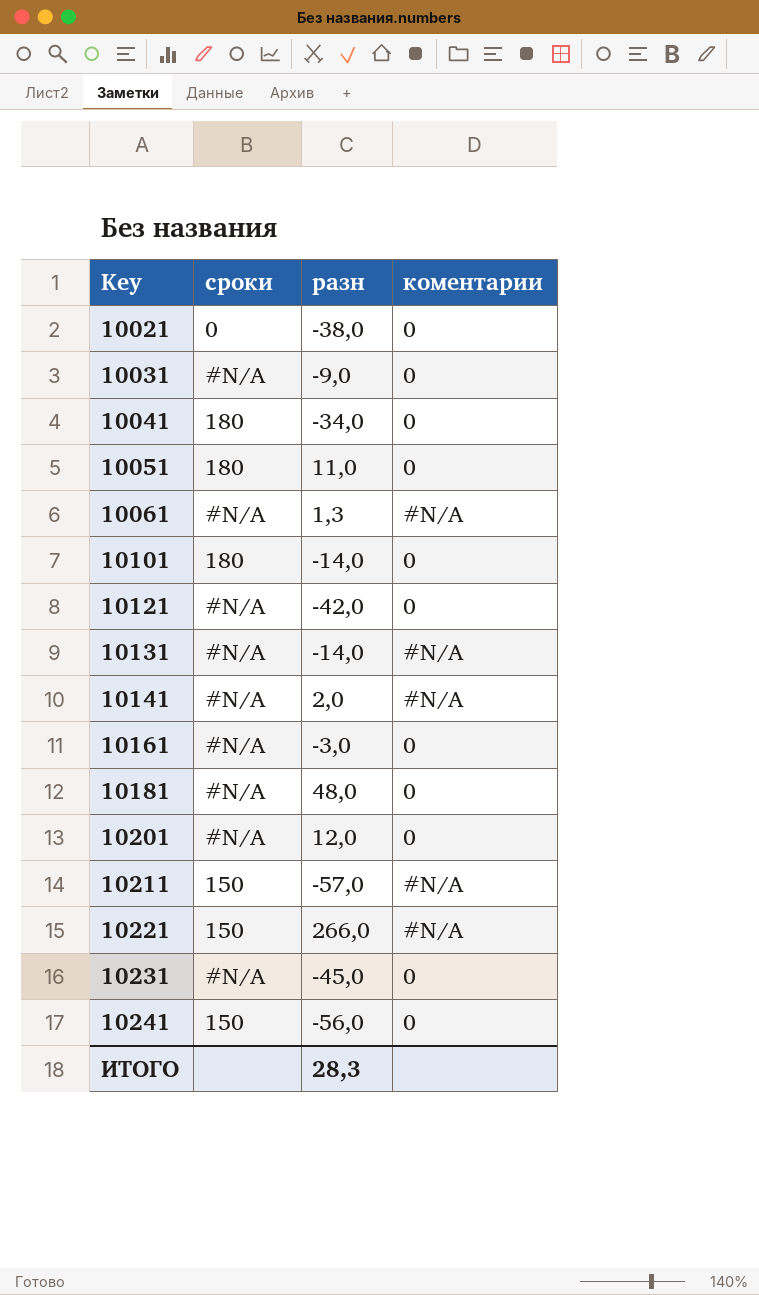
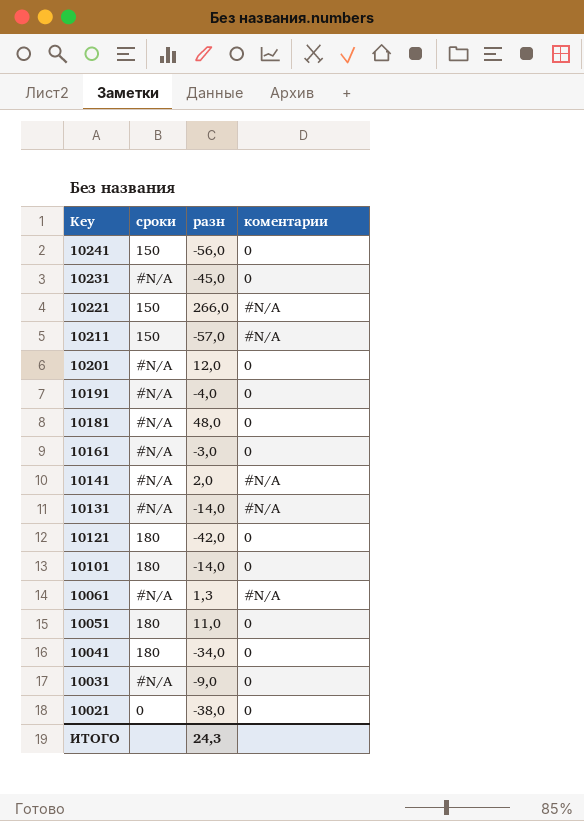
row order: Key ascending -> Key descending
row 10191: none -> #N/A | -4,0 | 0
10121 | сроки: #N/A -> 180
ИТОГО | разн: 28,3 -> 24,3

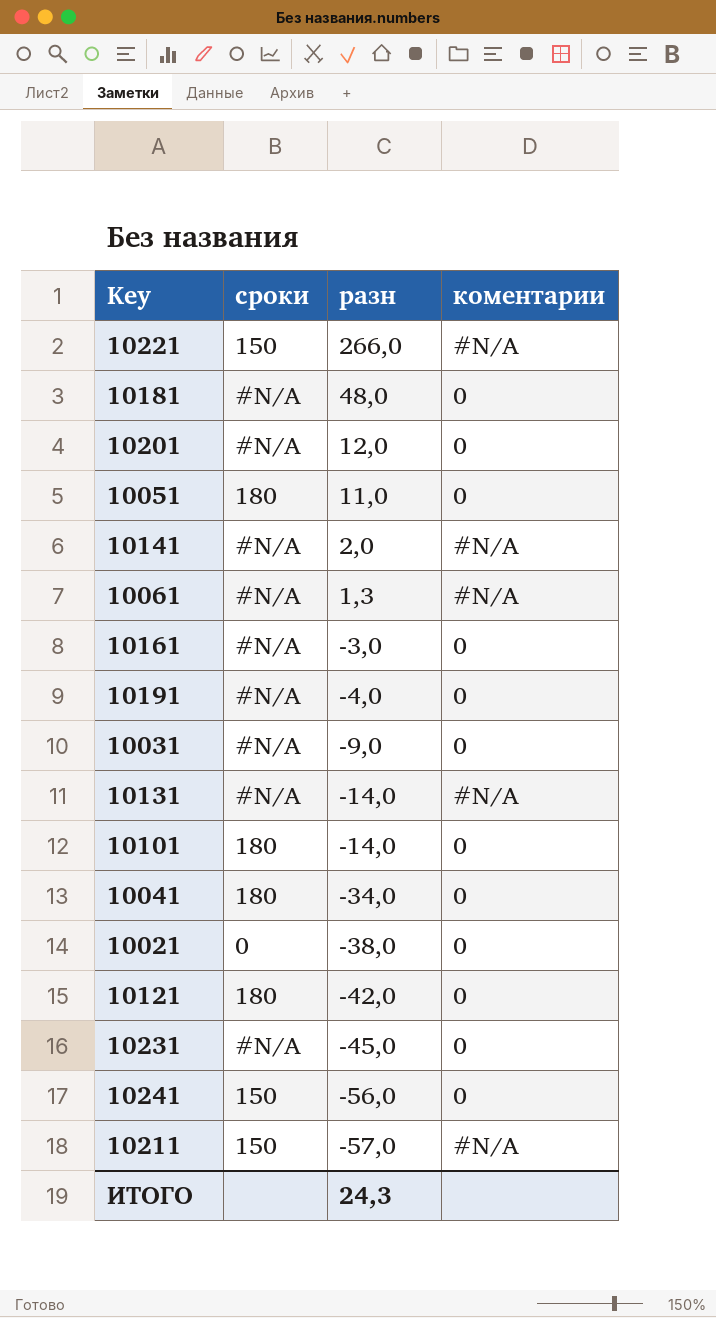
row order: Key descending -> разн descending

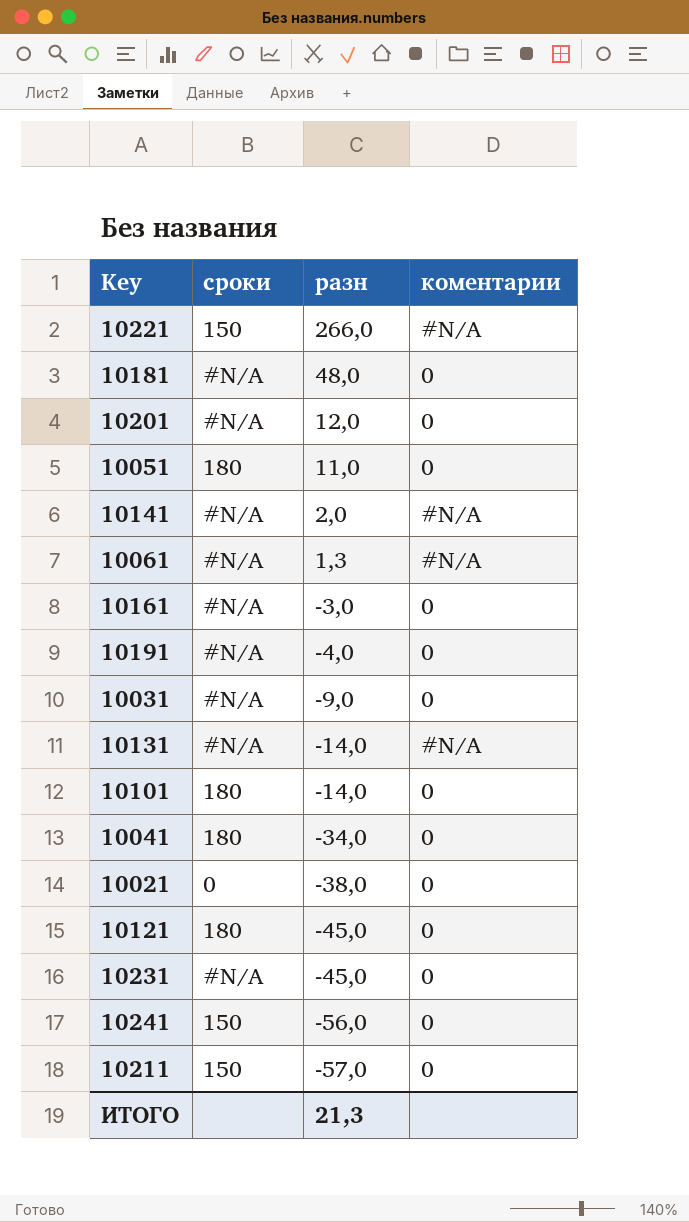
10121 | разн: -42,0 -> -45,0
10211 | коментарии: #N/A -> 0
ИТОГО | разн: 24,3 -> 21,3

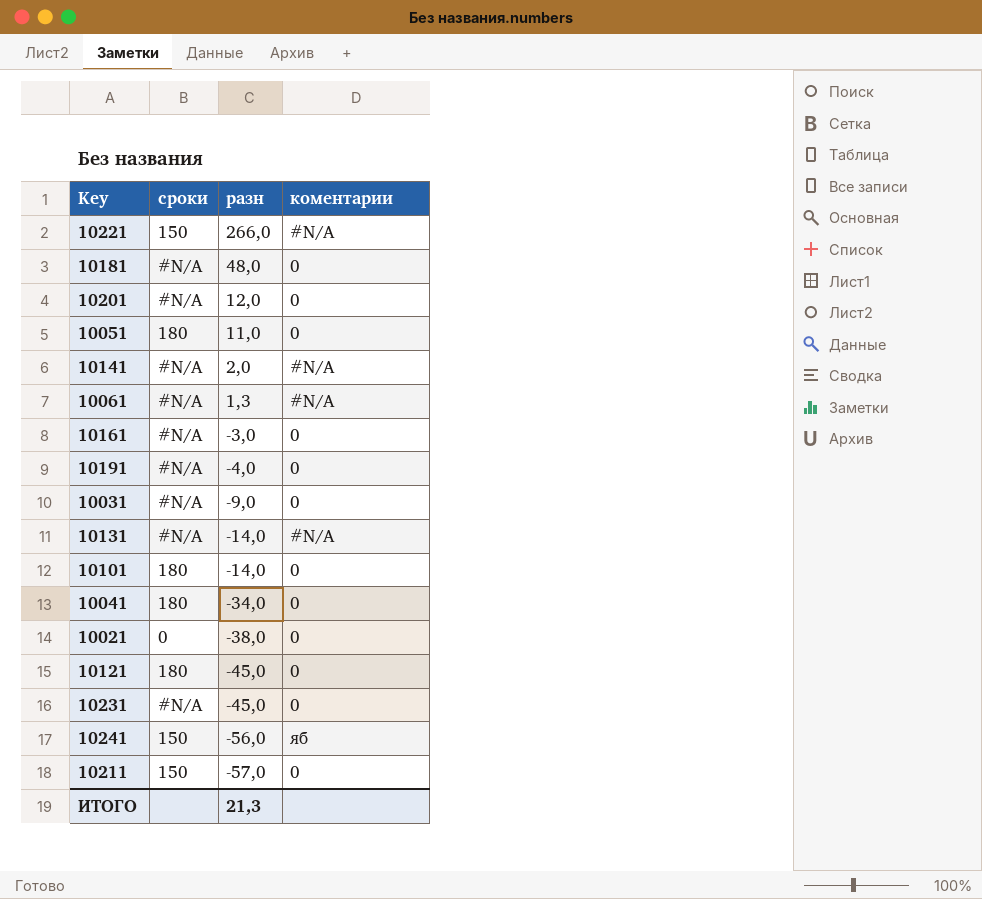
10241 | коментарии: 0 -> яб

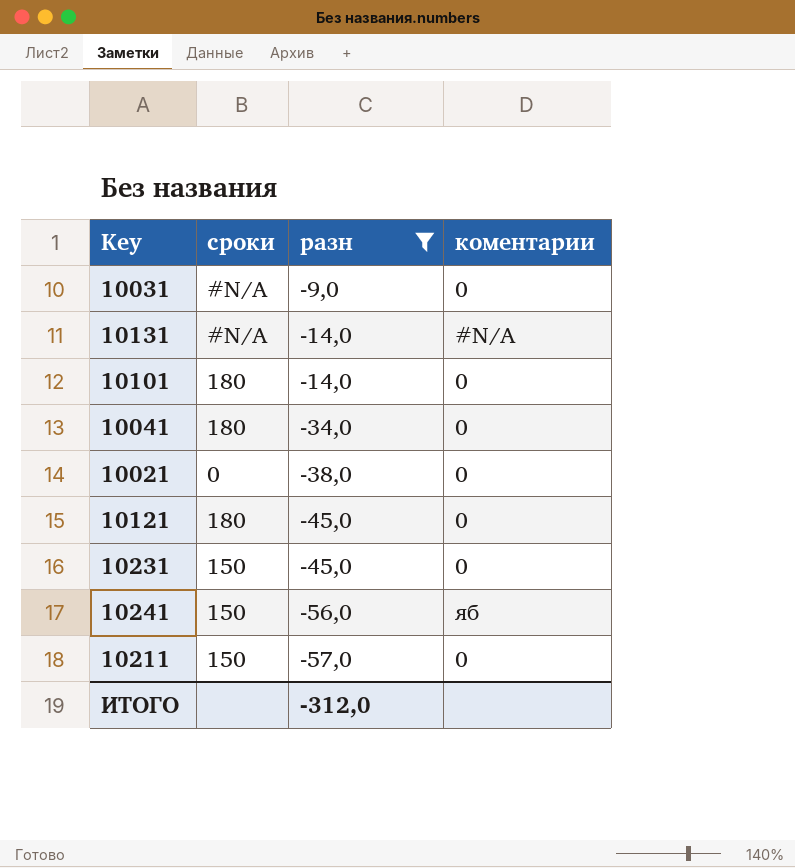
filter: none -> разн <= -9,0
10231 | сроки: #N/A -> 150
ИТОГО | разн: 21,3 -> -312,0

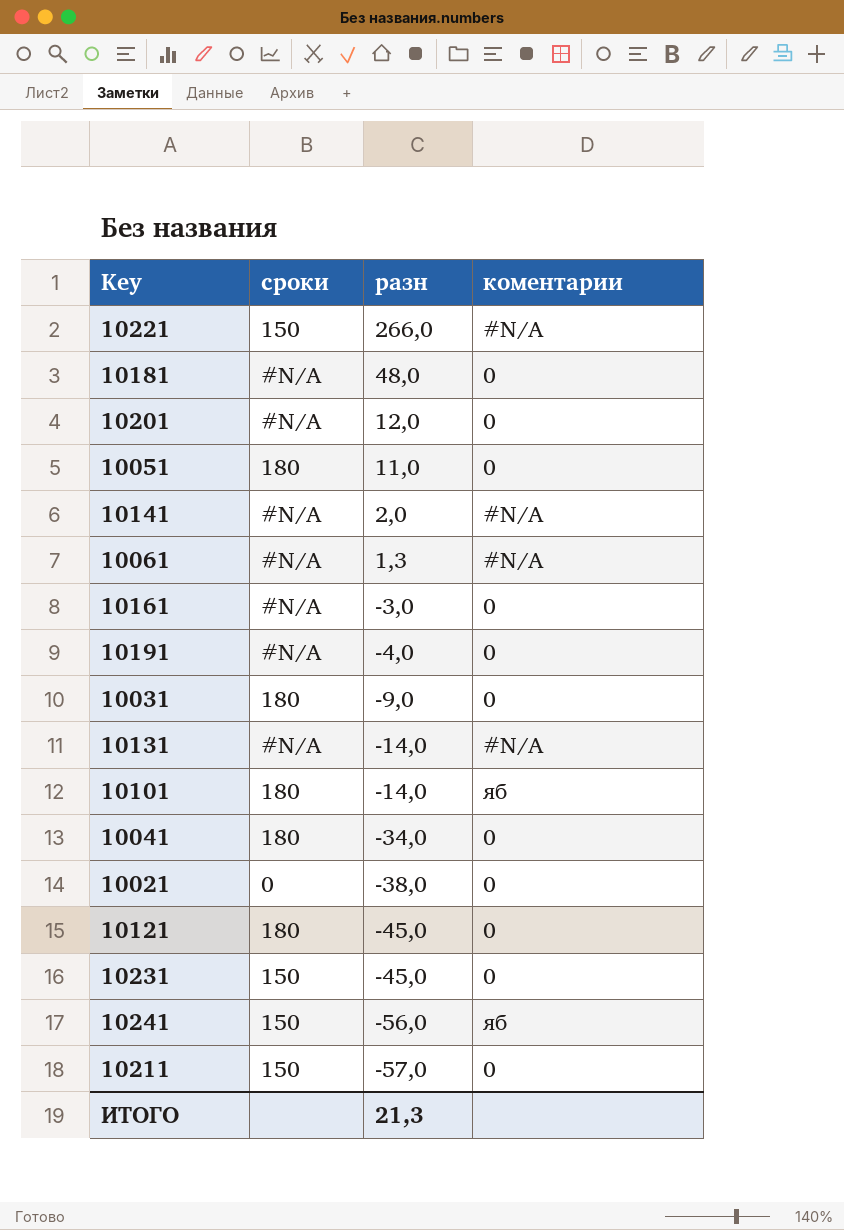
filter: разн <= -9,0 -> none
10031 | сроки: #N/A -> 180
10101 | коментарии: 0 -> яб
ИТОГО | разн: -312,0 -> 21,3

